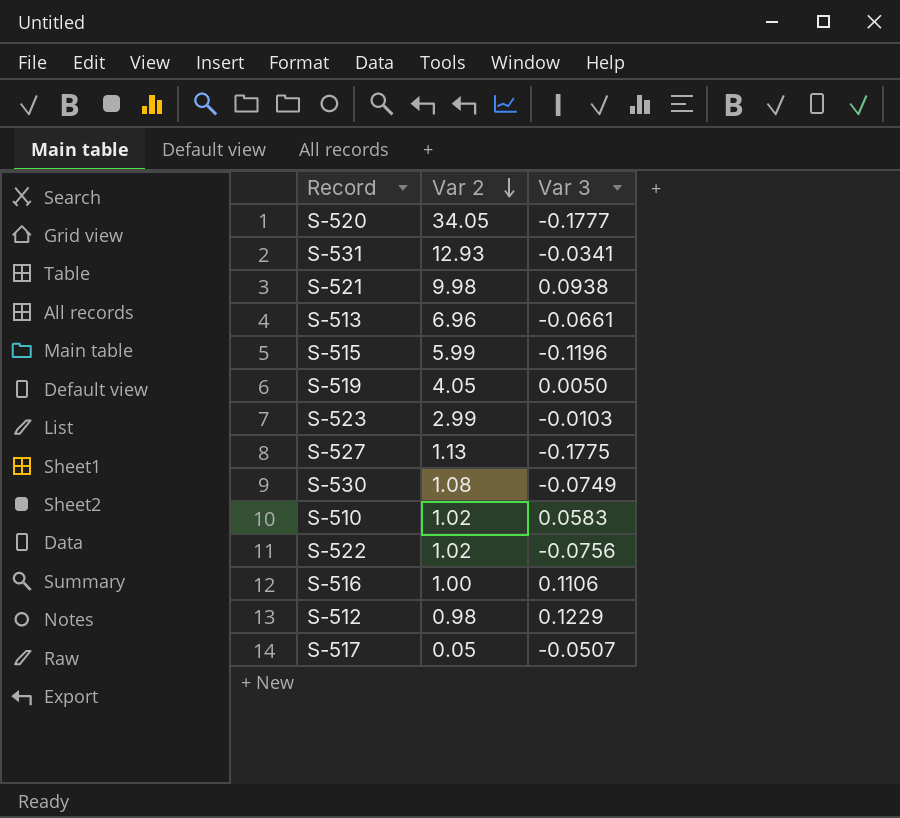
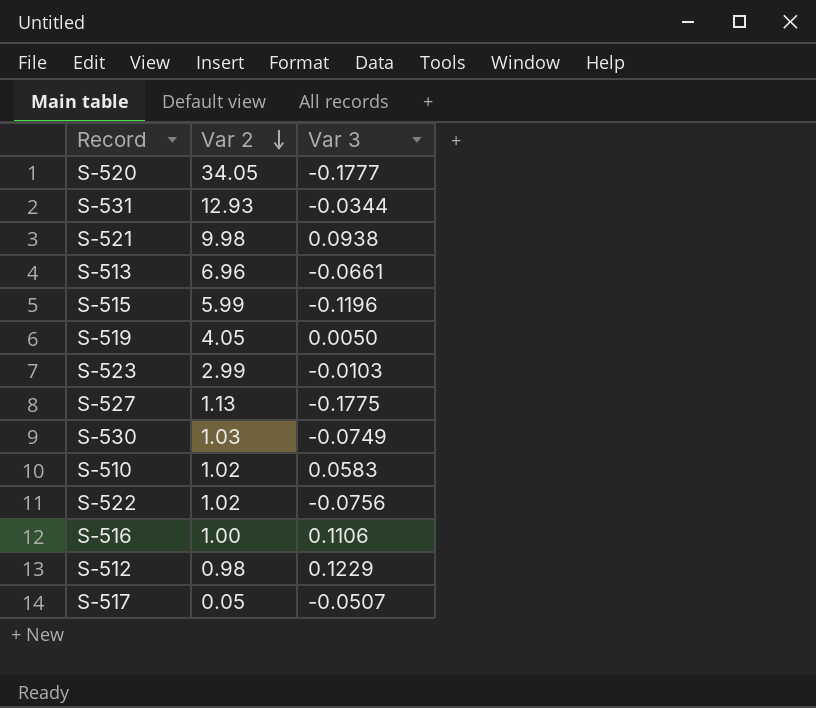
S-531 | Var 3: -0.0341 -> -0.0344
S-530 | Var 2: 1.08 -> 1.03

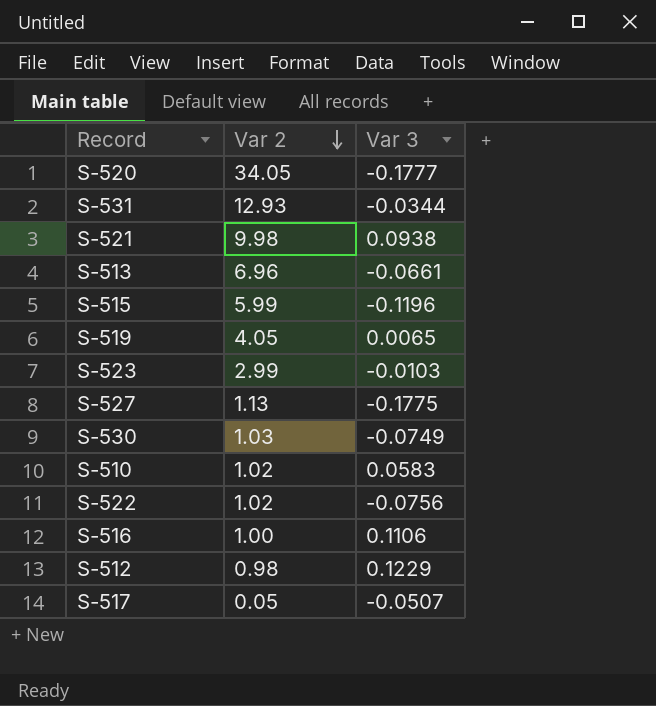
S-519 | Var 3: 0.0050 -> 0.0065

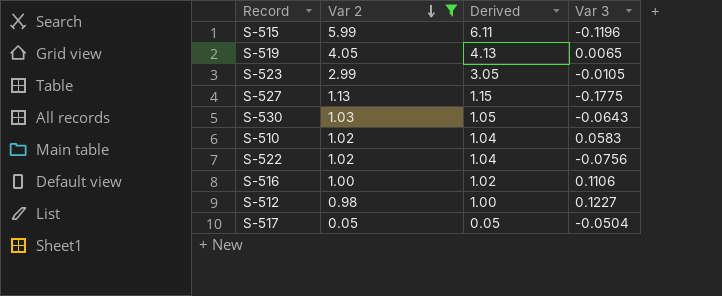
filter: none -> Var 2 <= 5.99
column Derived | formula: none -> [Var 2] * 1.02
S-523 | Var 3: -0.0103 -> -0.0105
S-530 | Var 3: -0.0749 -> -0.0643
S-512 | Var 3: 0.1229 -> 0.1227
S-517 | Var 3: -0.0507 -> -0.0504

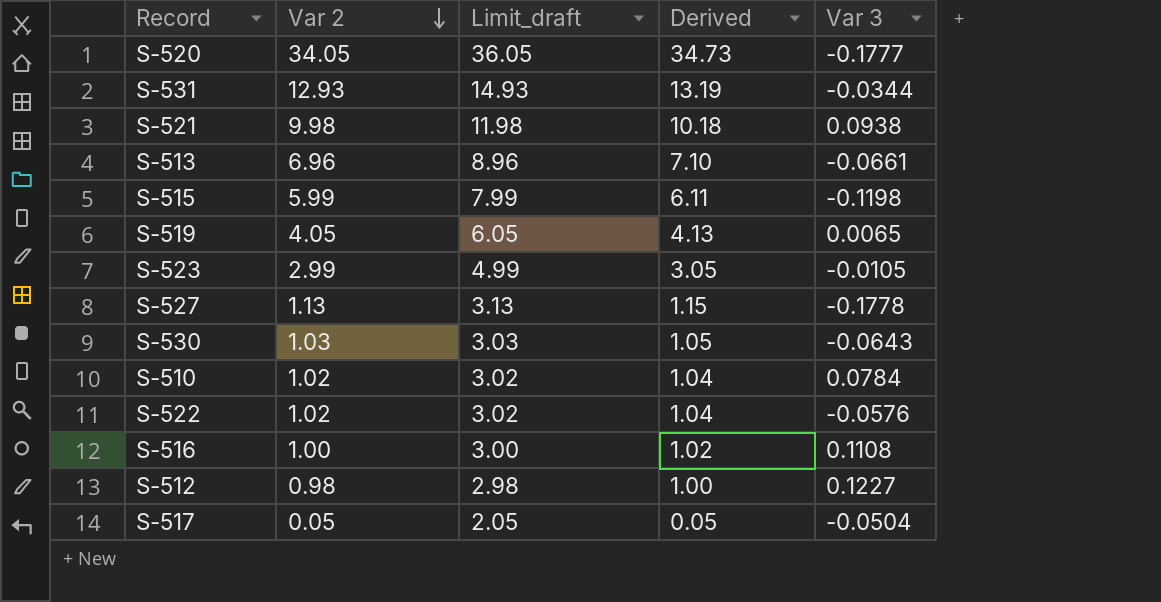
filter: Var 2 <= 5.99 -> none
column Limit_draft | formula: none -> [Var 2] + 2
S-515 | Var 3: -0.1196 -> -0.1198
S-527 | Var 3: -0.1775 -> -0.1778
S-510 | Var 3: 0.0583 -> 0.0784
S-522 | Var 3: -0.0756 -> -0.0576
S-516 | Var 3: 0.1106 -> 0.1108

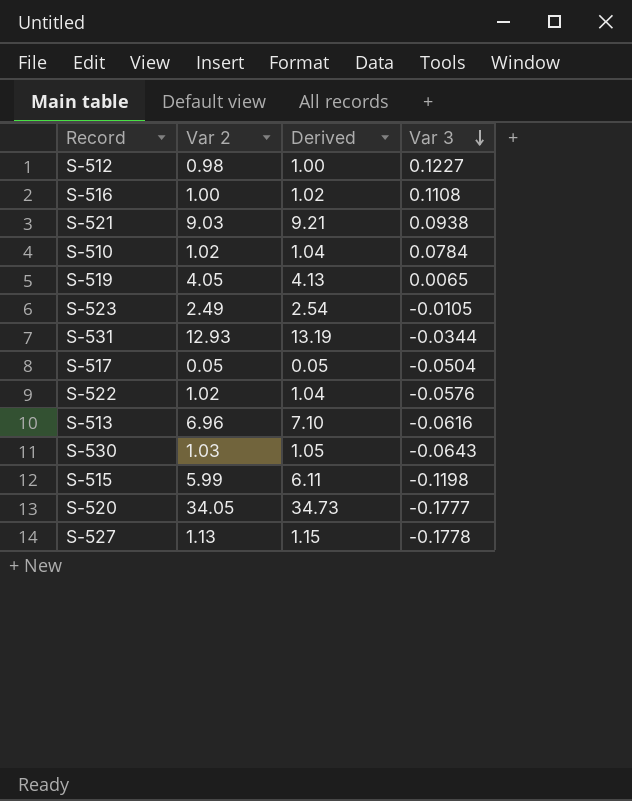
row order: Var 2 descending -> Var 3 descending
column Limit_draft | formula: [Var 2] + 2 -> none
S-521 | Var 2: 9.98 -> 9.03
S-521 | Derived: 10.18 -> 9.21
S-523 | Var 2: 2.99 -> 2.49
S-523 | Derived: 3.05 -> 2.54
S-513 | Var 3: -0.0661 -> -0.0616

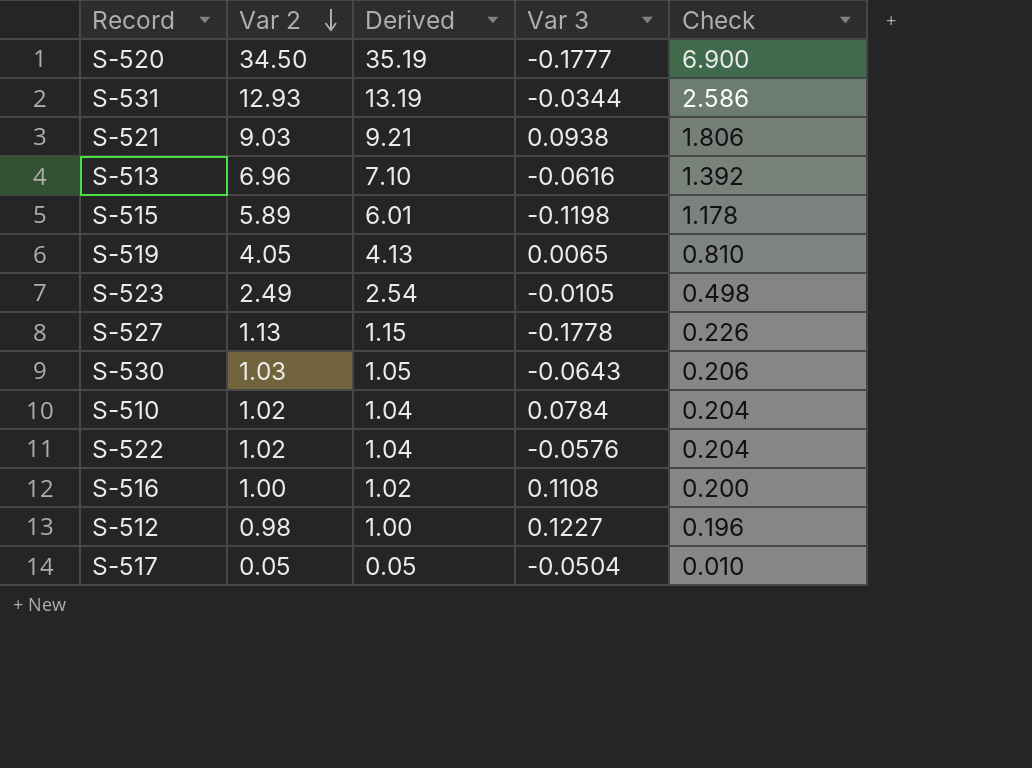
row order: Var 3 descending -> Var 2 descending
column Check | formula: none -> [Var 2] * 0.2
S-520 | Var 2: 34.05 -> 34.50
S-520 | Derived: 34.73 -> 35.19
S-515 | Var 2: 5.99 -> 5.89
S-515 | Derived: 6.11 -> 6.01

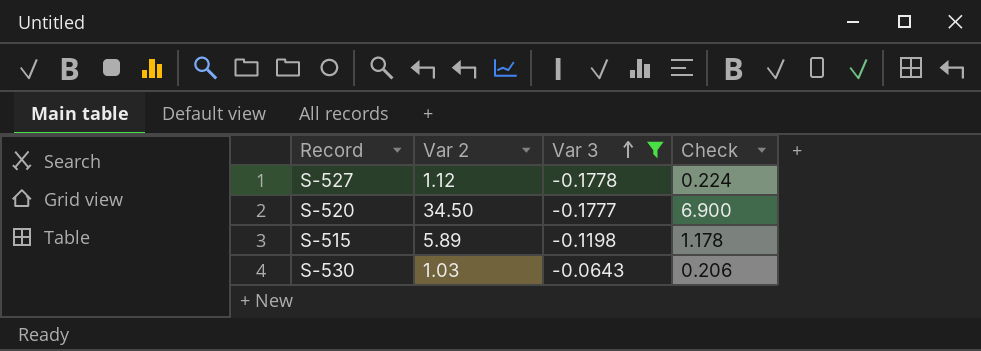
filter: none -> Var 3 <= -0.0643
row order: Var 2 descending -> Var 3 ascending
column Derived | formula: [Var 2] * 1.02 -> none
S-527 | Var 2: 1.13 -> 1.12
S-527 | Check: 0.226 -> 0.224

